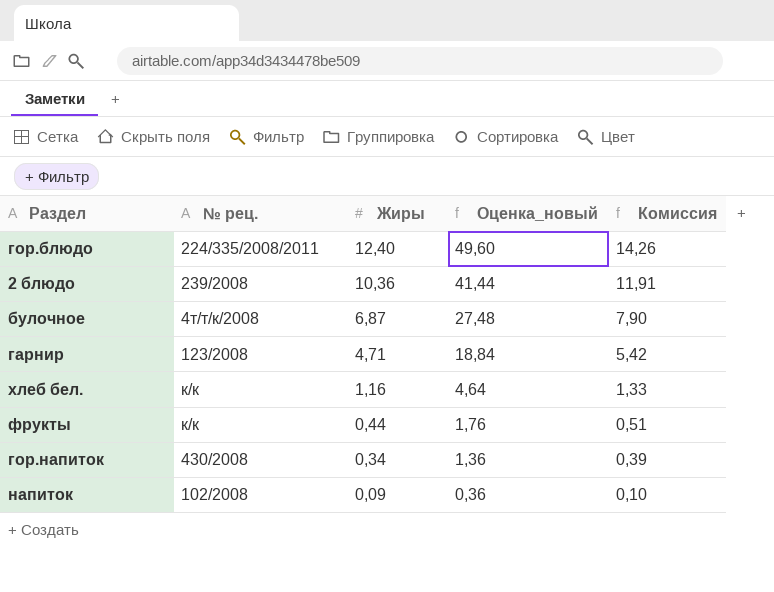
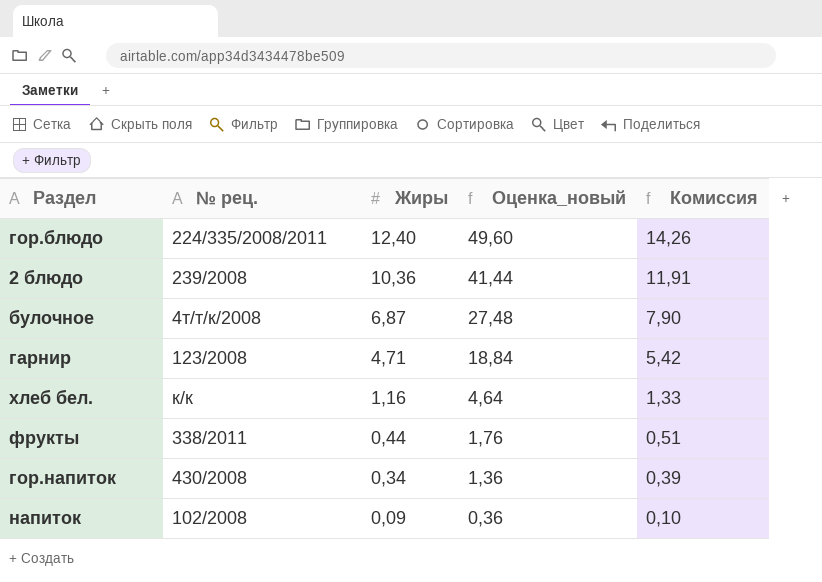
фрукты | № рец.: к/к -> 338/2011

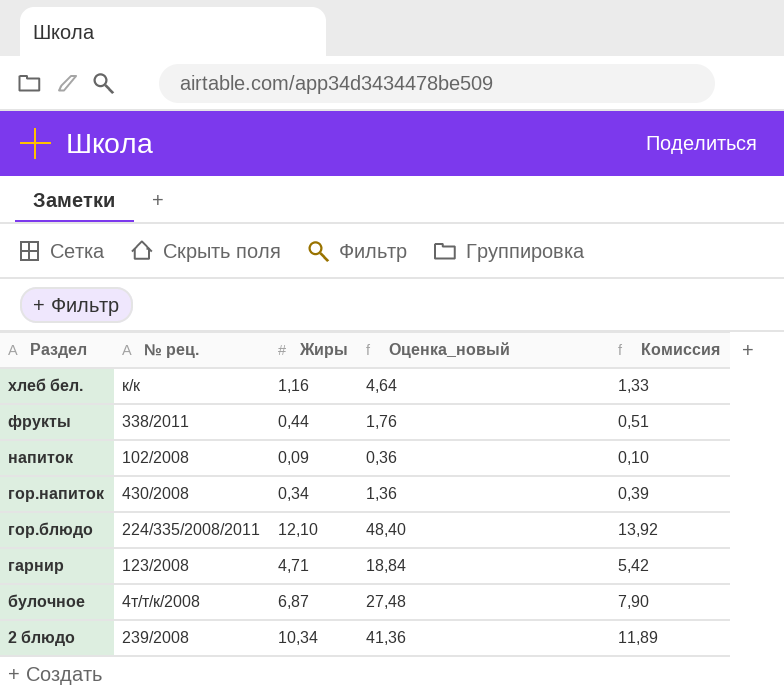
row order: Жиры descending -> Раздел descending
гор.блюдо | Жиры: 12,40 -> 12,10
гор.блюдо | Оценка_новый: 49,60 -> 48,40
гор.блюдо | Комиссия: 14,26 -> 13,92
2 блюдо | Жиры: 10,36 -> 10,34
2 блюдо | Оценка_новый: 41,44 -> 41,36
2 блюдо | Комиссия: 11,91 -> 11,89

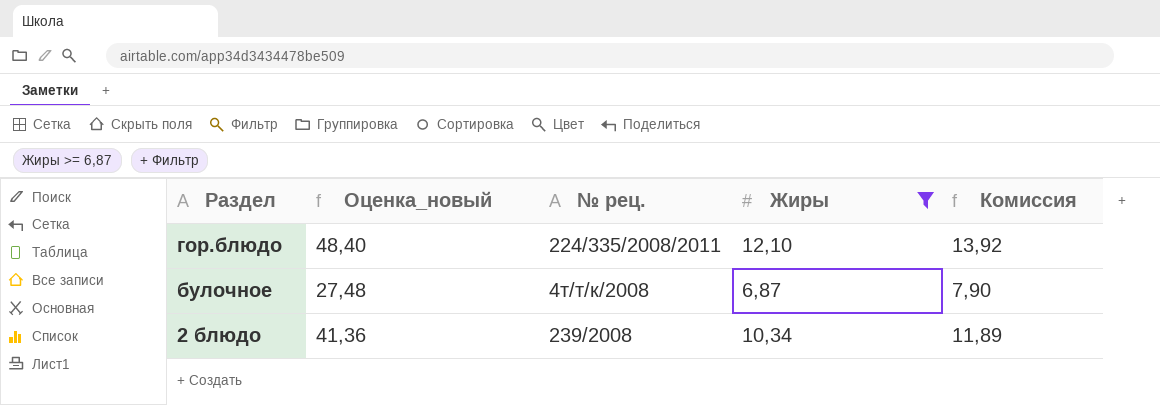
filter: none -> Жиры >= 6,87
column Оценка_новый | position: 4 -> 2

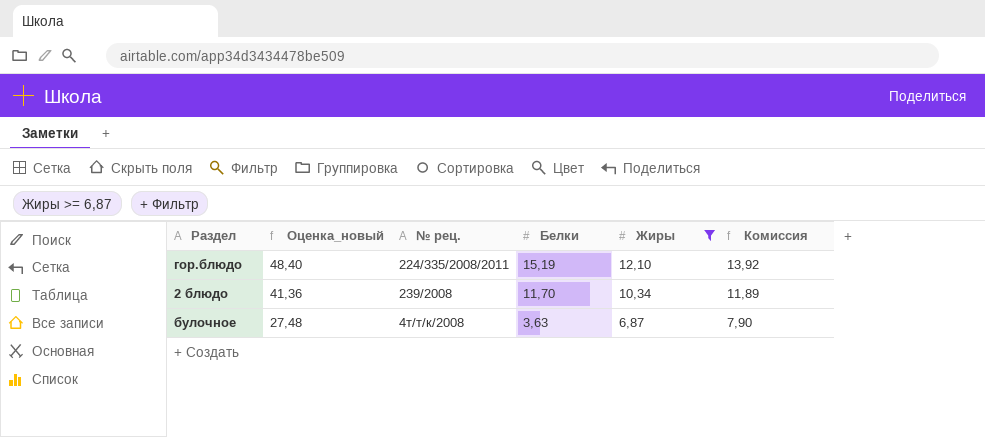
row order: Раздел descending -> Оценка_новый descending
column Белки | position: none -> 4

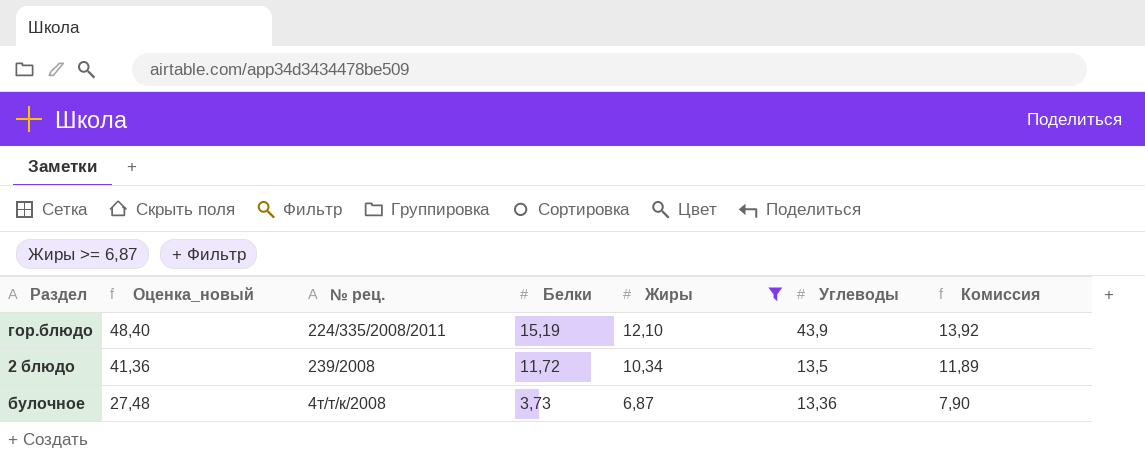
column Углеводы | position: none -> 6
2 блюдо | Белки: 11,70 -> 11,72
булочное | Белки: 3,63 -> 3,73

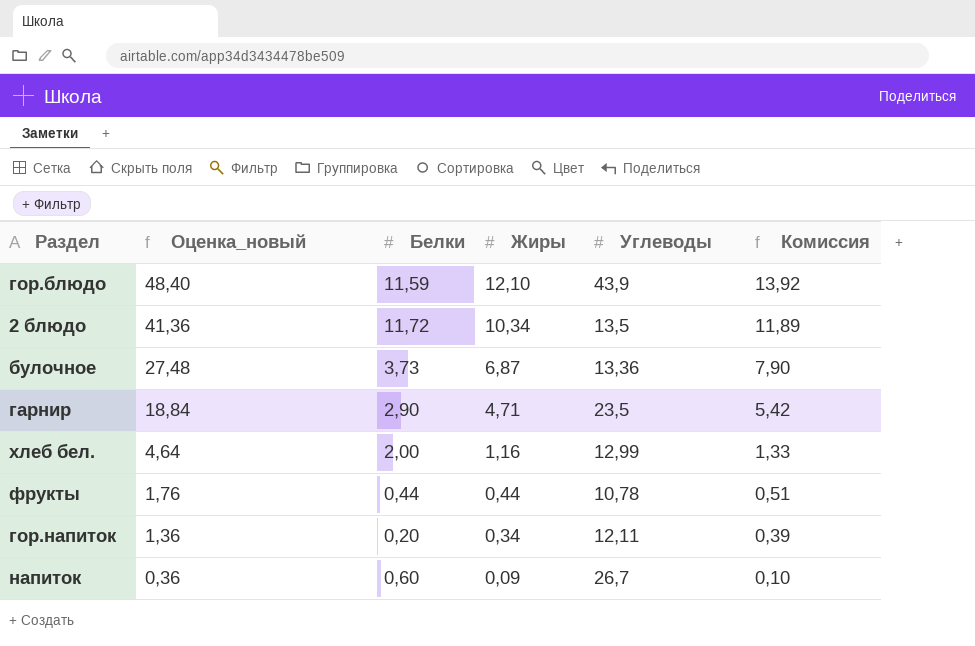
filter: Жиры >= 6,87 -> none
column № рец. | position: 3 -> none
гор.блюдо | Белки: 15,19 -> 11,59

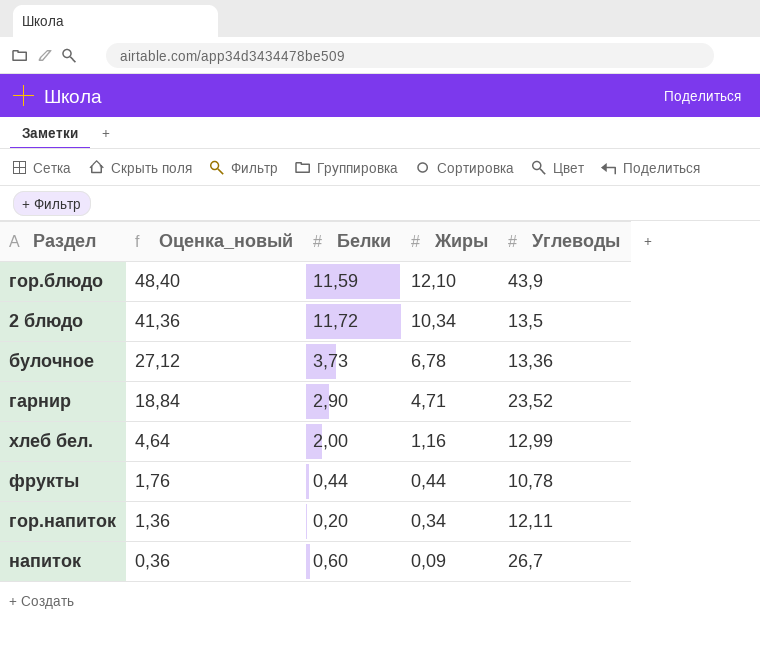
column Комиссия | formula: [Жиры] * 1,15 -> none
булочное | Оценка_новый: 27,48 -> 27,12
булочное | Жиры: 6,87 -> 6,78
гарнир | Углеводы: 23,5 -> 23,52

